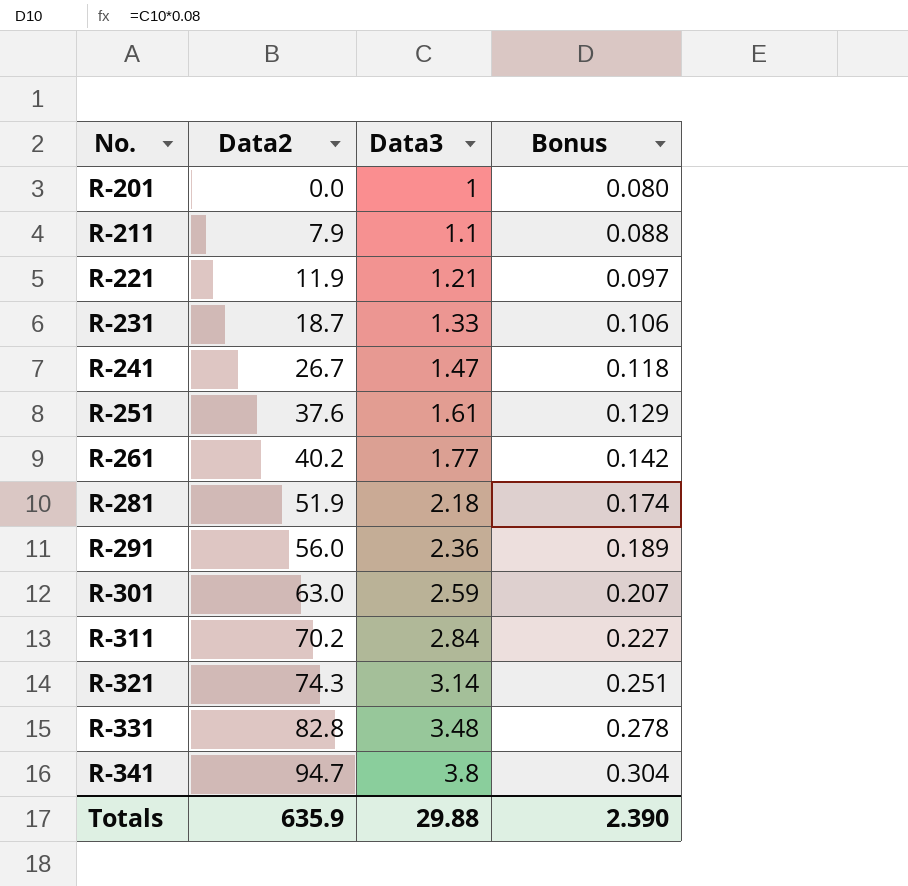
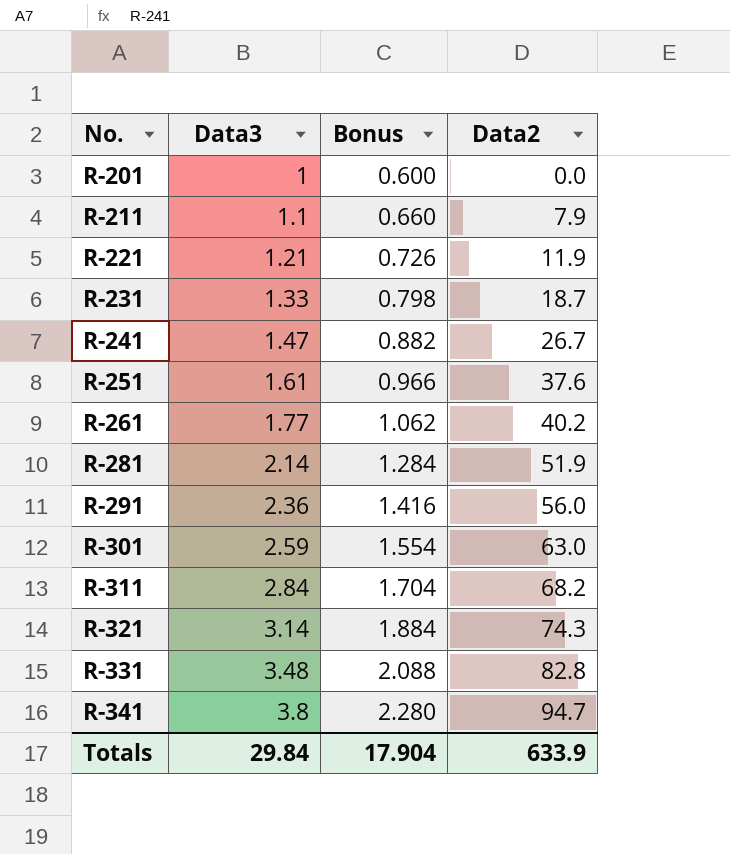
column Bonus | formula: [Data3] * 0.08 -> [Data3] * 0.6
column Data2 | position: 2 -> 4
R-281 | Data3: 2.18 -> 2.14
R-311 | Data2: 70.2 -> 68.2
Totals | Data3: 29.88 -> 29.84
Totals | Bonus: 2.390 -> 17.904
Totals | Data2: 635.9 -> 633.9

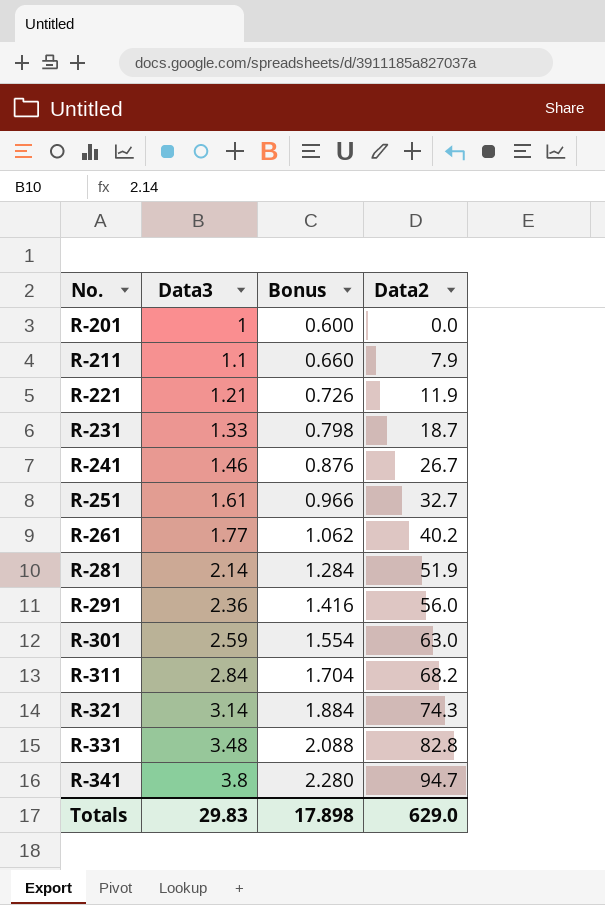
R-241 | Data3: 1.47 -> 1.46
R-241 | Bonus: 0.882 -> 0.876
R-251 | Data2: 37.6 -> 32.7
Totals | Data3: 29.84 -> 29.83
Totals | Bonus: 17.904 -> 17.898
Totals | Data2: 633.9 -> 629.0

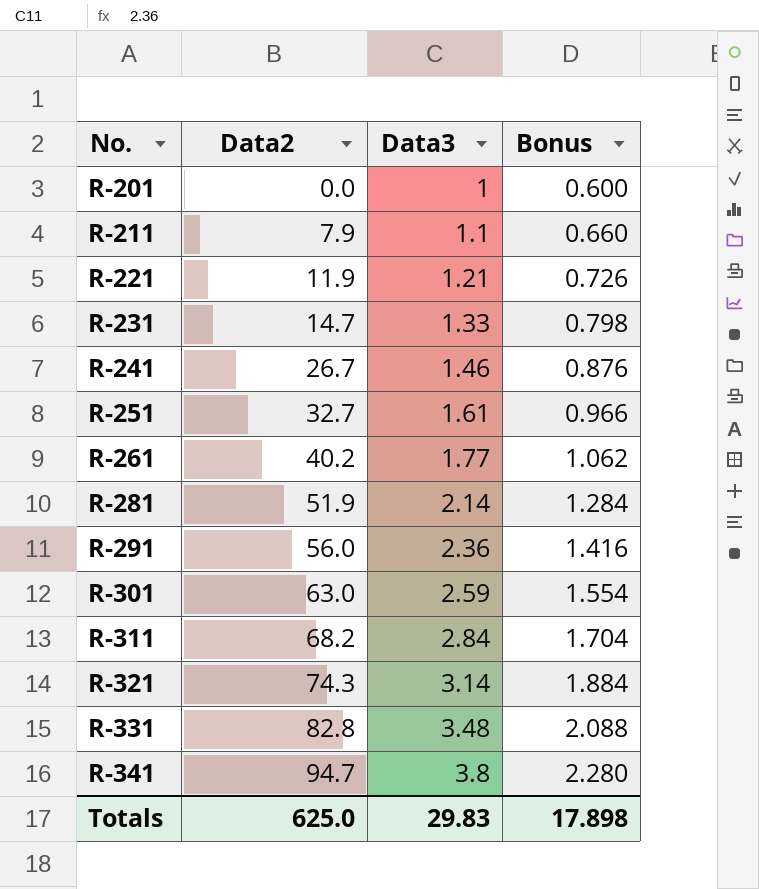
column Data2 | position: 4 -> 2
R-231 | Data2: 18.7 -> 14.7
Totals | Data2: 629.0 -> 625.0

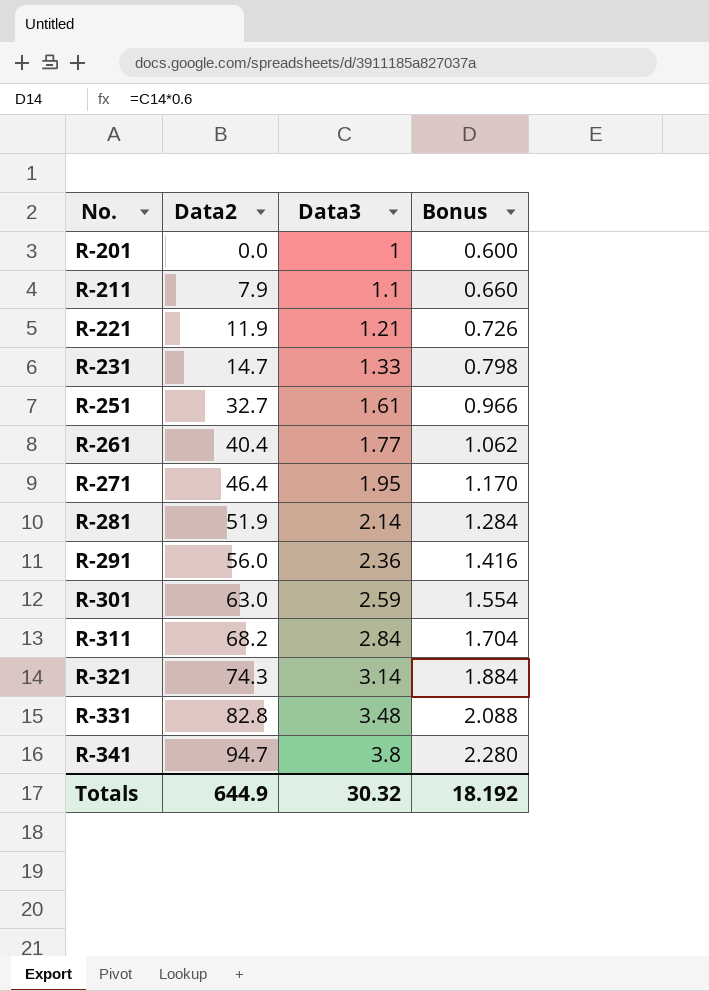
row R-241: 26.7 | 1.46 | 0.876 -> none
R-261 | Data2: 40.2 -> 40.4
row R-271: none -> 46.4 | 1.95 | 1.170
Totals | Data2: 625.0 -> 644.9
Totals | Data3: 29.83 -> 30.32
Totals | Bonus: 17.898 -> 18.192

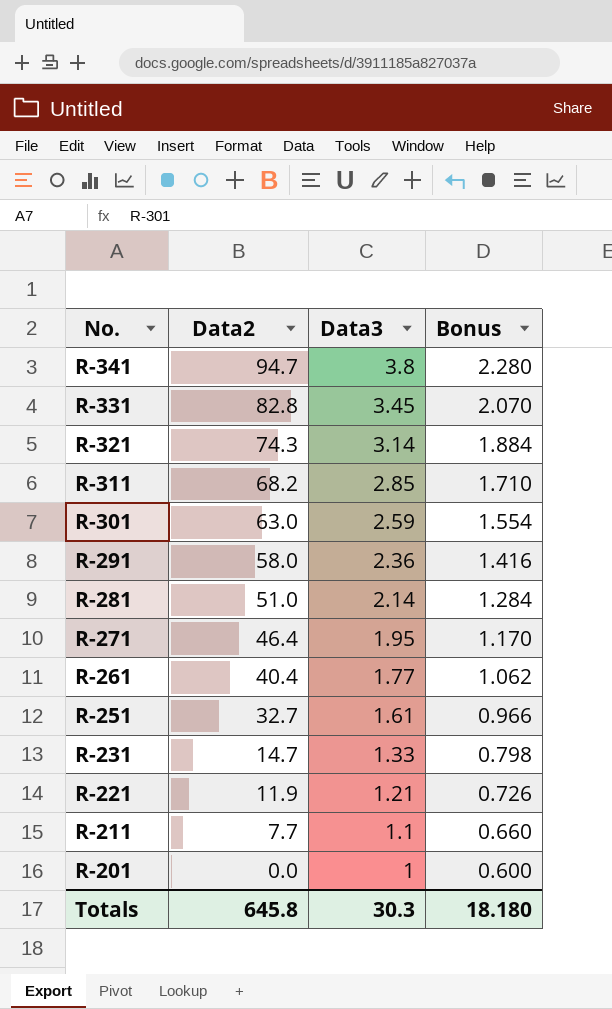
row order: No. ascending -> No. descending
R-331 | Data3: 3.48 -> 3.45
R-331 | Bonus: 2.088 -> 2.070
R-311 | Data3: 2.84 -> 2.85
R-311 | Bonus: 1.704 -> 1.710
R-291 | Data2: 56.0 -> 58.0
R-281 | Data2: 51.9 -> 51.0
R-211 | Data2: 7.9 -> 7.7
Totals | Data2: 644.9 -> 645.8
Totals | Data3: 30.32 -> 30.3
Totals | Bonus: 18.192 -> 18.180

